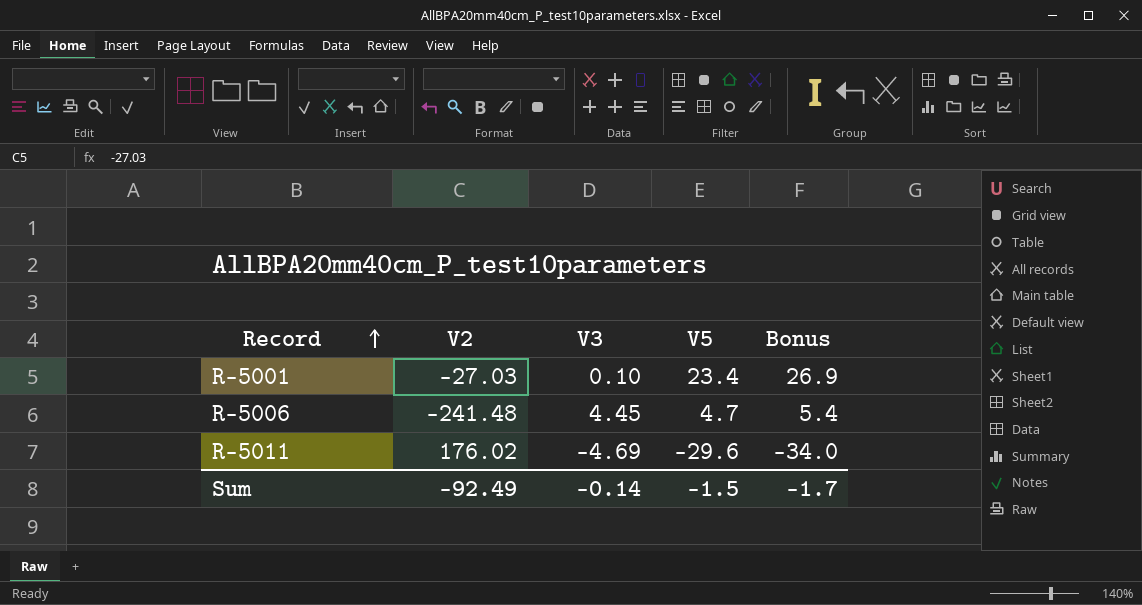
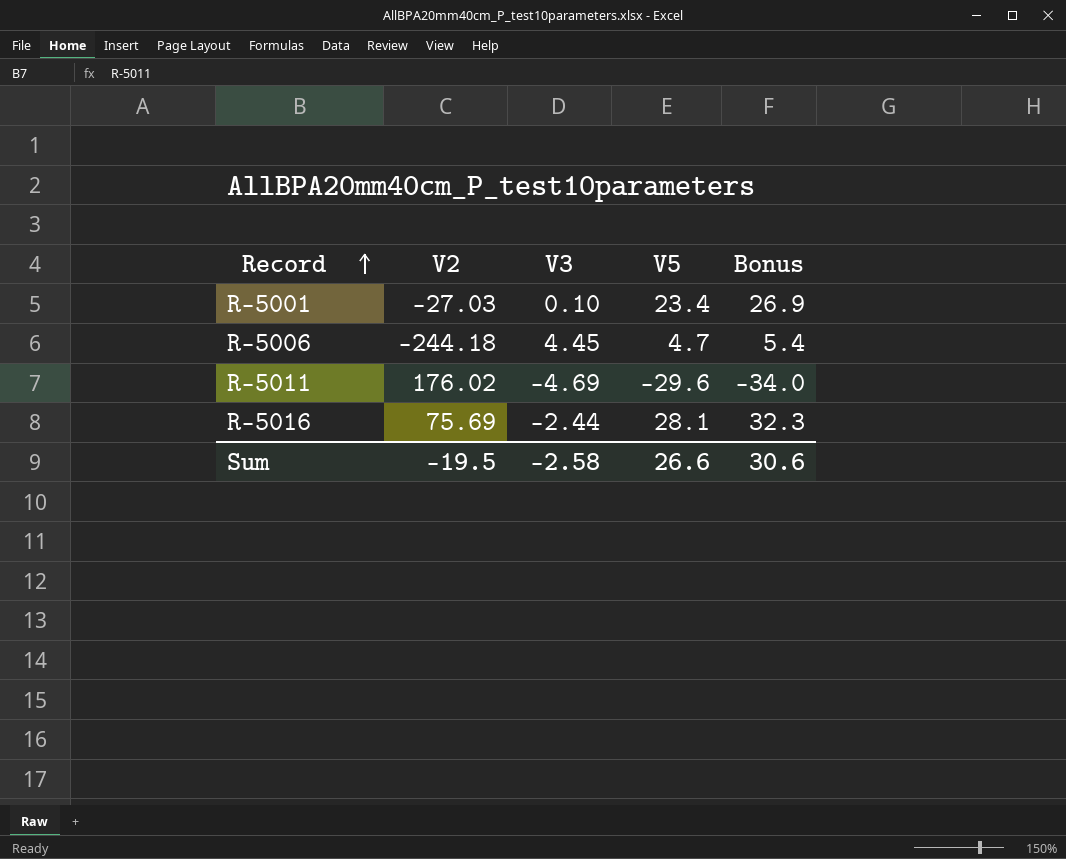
R-5006 | V2: -241.48 -> -244.18
row R-5016: none -> 75.69 | -2.44 | 28.1 | 32.3
Sum | V2: -92.49 -> -19.5
Sum | V3: -0.14 -> -2.58
Sum | V5: -1.5 -> 26.6
Sum | Bonus: -1.7 -> 30.6

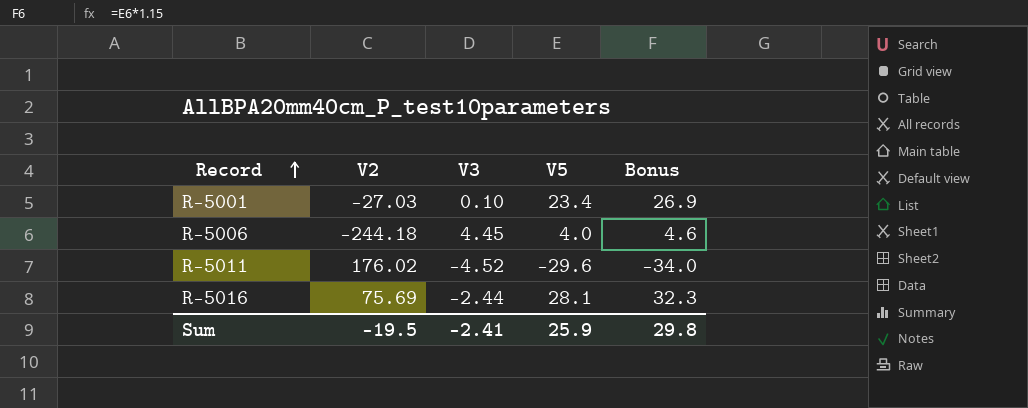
R-5006 | V5: 4.7 -> 4.0
R-5006 | Bonus: 5.4 -> 4.6
R-5011 | V3: -4.69 -> -4.52
Sum | V3: -2.58 -> -2.41
Sum | V5: 26.6 -> 25.9
Sum | Bonus: 30.6 -> 29.8

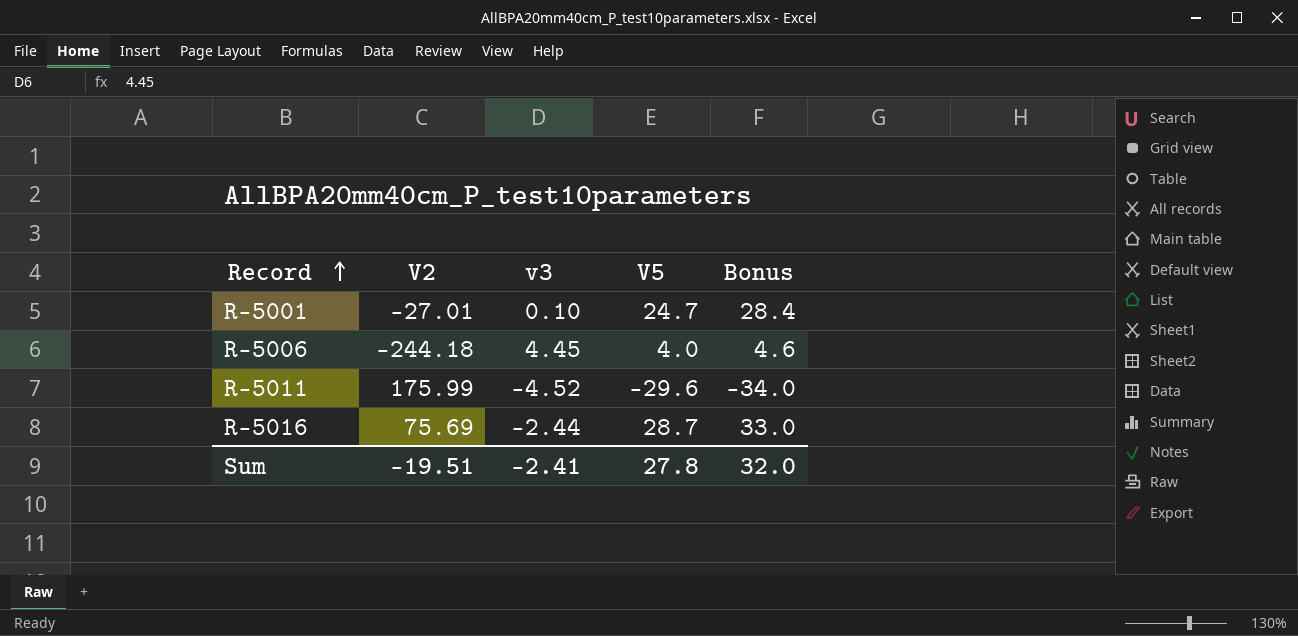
column name: V3 -> v3
R-5001 | V2: -27.03 -> -27.01
R-5001 | V5: 23.4 -> 24.7
R-5001 | Bonus: 26.9 -> 28.4
R-5011 | V2: 176.02 -> 175.99
R-5016 | V5: 28.1 -> 28.7
R-5016 | Bonus: 32.3 -> 33.0
Sum | V2: -19.5 -> -19.51
Sum | V5: 25.9 -> 27.8
Sum | Bonus: 29.8 -> 32.0

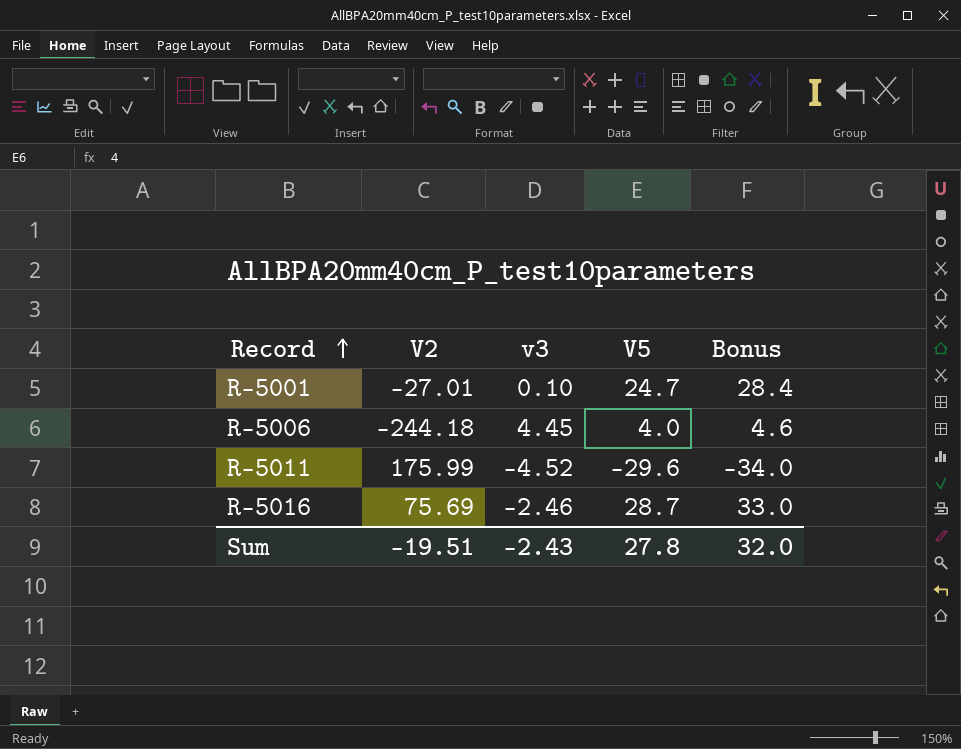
R-5016 | v3: -2.44 -> -2.46
Sum | v3: -2.41 -> -2.43

